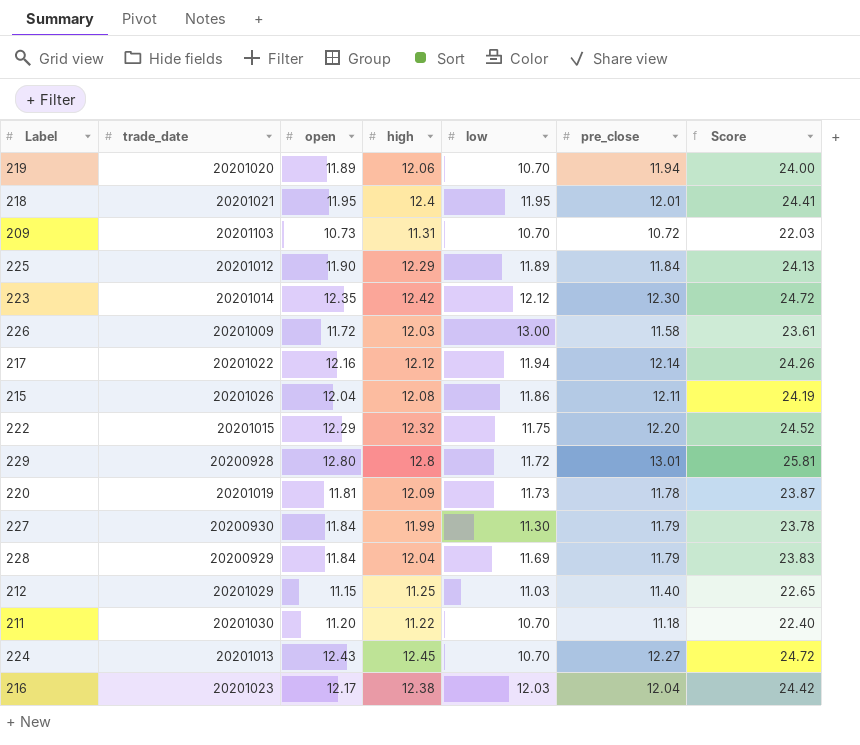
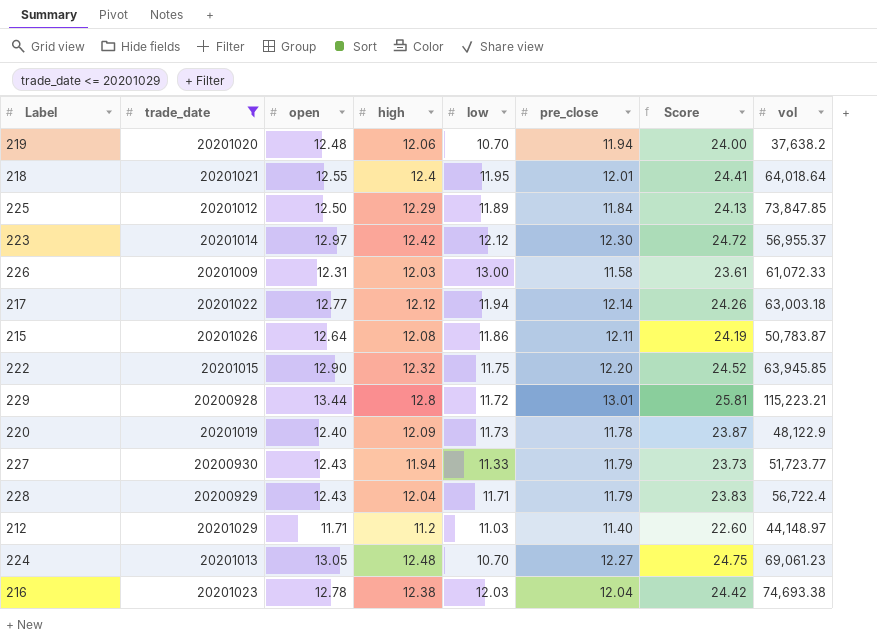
filter: none -> trade_date <= 20201029
column vol | position: none -> 8
219 | open: 11.89 -> 12.48
218 | open: 11.95 -> 12.55
225 | open: 11.90 -> 12.50
223 | open: 12.35 -> 12.97
226 | open: 11.72 -> 12.31
217 | open: 12.16 -> 12.77
215 | open: 12.04 -> 12.64
222 | open: 12.29 -> 12.90
229 | open: 12.80 -> 13.44
220 | open: 11.81 -> 12.40
227 | open: 11.84 -> 12.43
227 | high: 11.99 -> 11.94
227 | low: 11.30 -> 11.33
227 | Score: 23.78 -> 23.73
228 | open: 11.84 -> 12.43
228 | low: 11.69 -> 11.71
212 | open: 11.15 -> 11.71
212 | high: 11.25 -> 11.2
212 | Score: 22.65 -> 22.60
224 | open: 12.43 -> 13.05
224 | high: 12.45 -> 12.48
224 | Score: 24.72 -> 24.75
216 | open: 12.17 -> 12.78

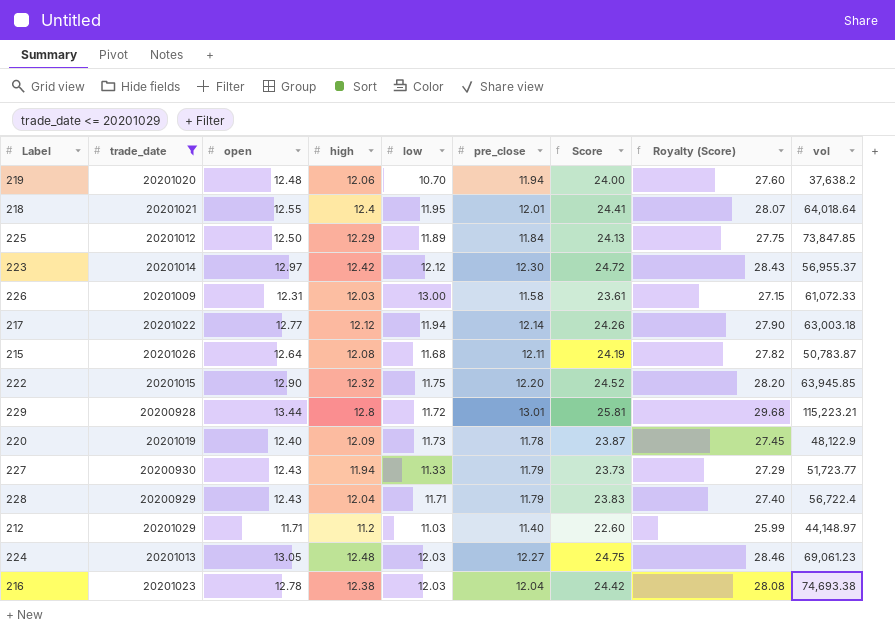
column Royalty (Score) | formula: none -> [Score] * 1.15
215 | low: 11.86 -> 11.68
224 | low: 10.70 -> 12.03

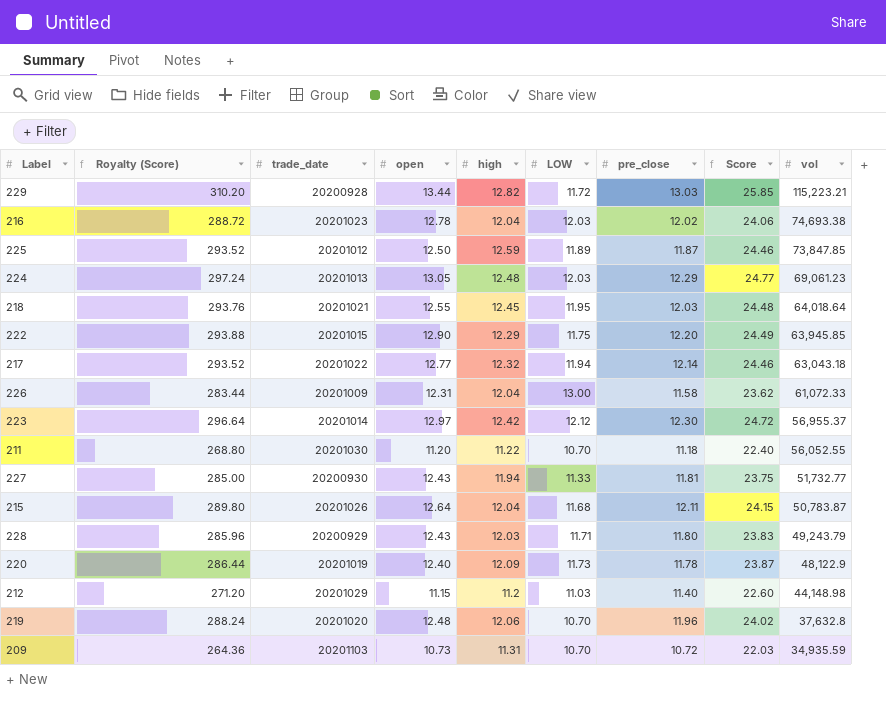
filter: trade_date <= 20201029 -> none
row order: none -> vol descending
column Royalty (Score) | formula: [Score] * 1.15 -> [Score] * 12
column Royalty (Score) | position: 8 -> 2
column name: low -> LOW
229 | high: 12.8 -> 12.82
229 | pre_close: 13.01 -> 13.03
229 | Score: 25.81 -> 25.85
216 | high: 12.38 -> 12.04
216 | pre_close: 12.04 -> 12.02
216 | Score: 24.42 -> 24.06
225 | high: 12.29 -> 12.59
225 | pre_close: 11.84 -> 11.87
225 | Score: 24.13 -> 24.46
224 | pre_close: 12.27 -> 12.29
224 | Score: 24.75 -> 24.77
218 | high: 12.4 -> 12.45
218 | pre_close: 12.01 -> 12.03
218 | Score: 24.41 -> 24.48
222 | high: 12.32 -> 12.29
222 | Score: 24.52 -> 24.49
217 | high: 12.12 -> 12.32
217 | Score: 24.26 -> 24.46
217 | vol: 63,003.18 -> 63,043.18
226 | high: 12.03 -> 12.04
226 | Score: 23.61 -> 23.62
227 | pre_close: 11.79 -> 11.81
227 | Score: 23.73 -> 23.75
227 | vol: 51,723.77 -> 51,732.77
215 | high: 12.08 -> 12.04
215 | Score: 24.19 -> 24.15
228 | high: 12.04 -> 12.03
228 | pre_close: 11.79 -> 11.80
228 | vol: 56,722.4 -> 49,243.79
212 | open: 11.71 -> 11.15
212 | vol: 44,148.97 -> 44,148.98
219 | pre_close: 11.94 -> 11.96
219 | Score: 24.00 -> 24.02
219 | vol: 37,638.2 -> 37,632.8

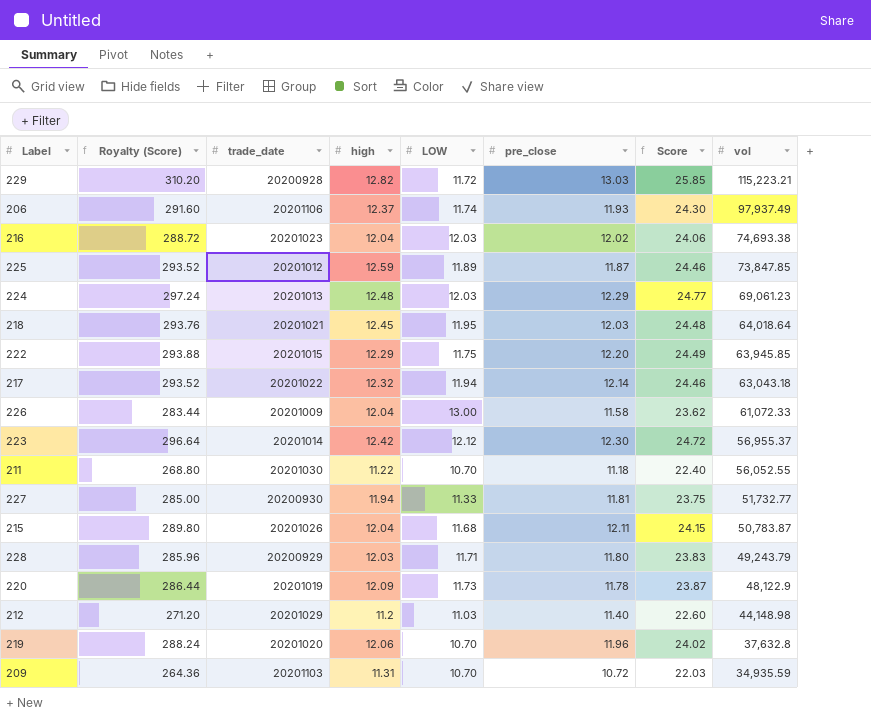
column open | position: 4 -> none
row 206: none -> 291.60 | 20201106 | 12.37 | 11.74 | 11.93 | 24.30 | 97,937.49

